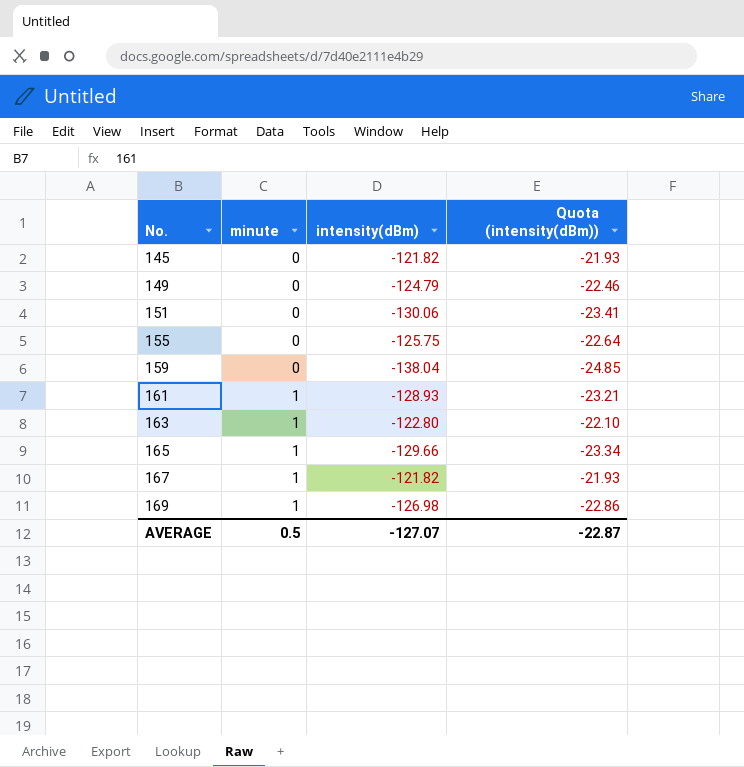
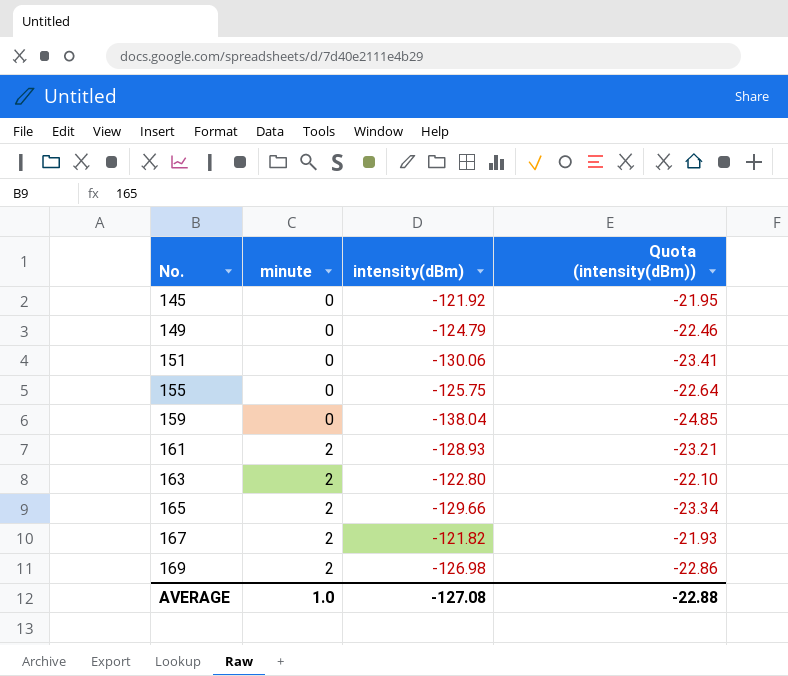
145 | intensity(dBm): -121.82 -> -121.92
145 | Quota (intensity(dBm)): -21.93 -> -21.95
161 | minute: 1 -> 2
163 | minute: 1 -> 2
165 | minute: 1 -> 2
167 | minute: 1 -> 2
169 | minute: 1 -> 2
AVERAGE | minute: 0.5 -> 1.0
AVERAGE | intensity(dBm): -127.07 -> -127.08
AVERAGE | Quota (intensity(dBm)): -22.87 -> -22.88

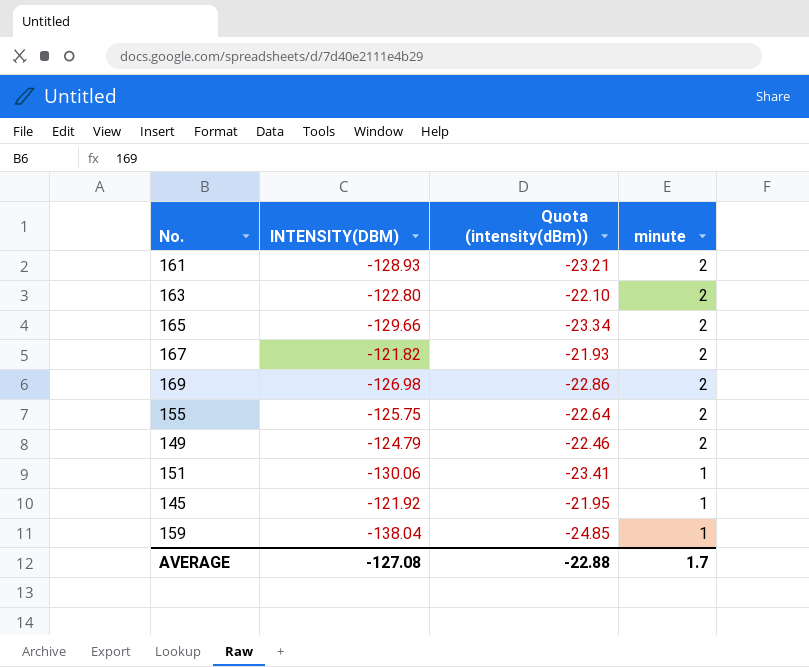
row order: No. ascending -> minute descending
column name: intensity(dBm) -> INTENSITY(DBM)
column minute | position: 2 -> 4
155 | minute: 0 -> 2
149 | minute: 0 -> 2
151 | minute: 0 -> 1
145 | minute: 0 -> 1
159 | minute: 0 -> 1
AVERAGE | minute: 1.0 -> 1.7

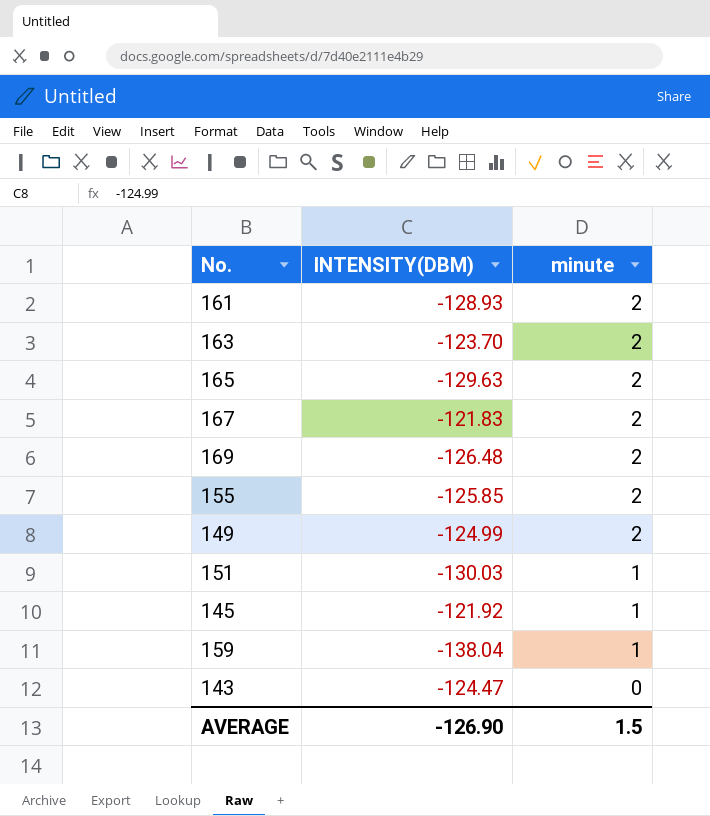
column Quota (intensity(dBm)) | formula: [INTENSITY(DBM)] * 0.18 -> none
163 | INTENSITY(DBM): -122.80 -> -123.70
165 | INTENSITY(DBM): -129.66 -> -129.63
167 | INTENSITY(DBM): -121.82 -> -121.83
169 | INTENSITY(DBM): -126.98 -> -126.48
155 | INTENSITY(DBM): -125.75 -> -125.85
149 | INTENSITY(DBM): -124.79 -> -124.99
151 | INTENSITY(DBM): -130.06 -> -130.03
row 143: none -> -124.47 | 0
AVERAGE | INTENSITY(DBM): -127.08 -> -126.90
AVERAGE | minute: 1.7 -> 1.5

